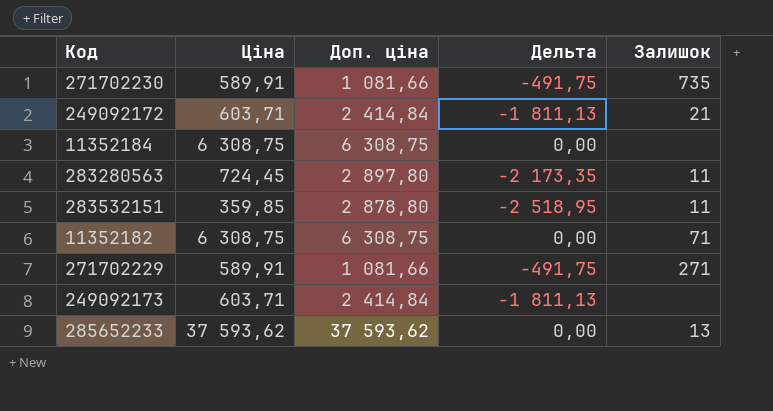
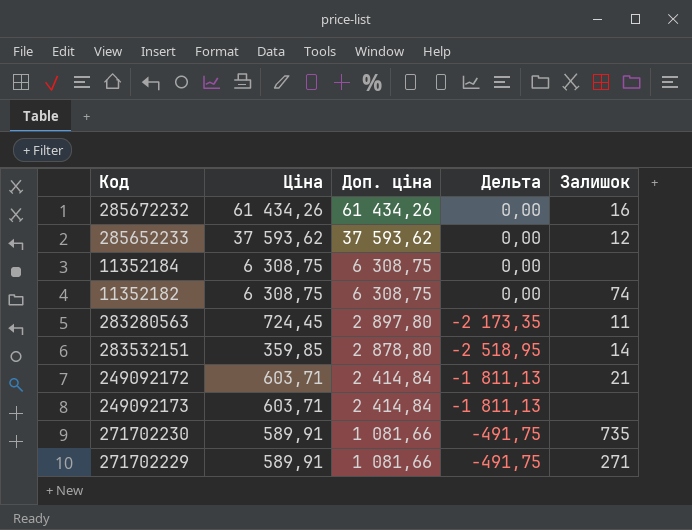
row order: none -> Доп. ціна descending
row 285672232: none -> 61 434,26 | 61 434,26 | 0,00 | 16
285652233 | Залишок: 13 -> 12
11352182 | Залишок: 71 -> 74
283532151 | Залишок: 11 -> 14

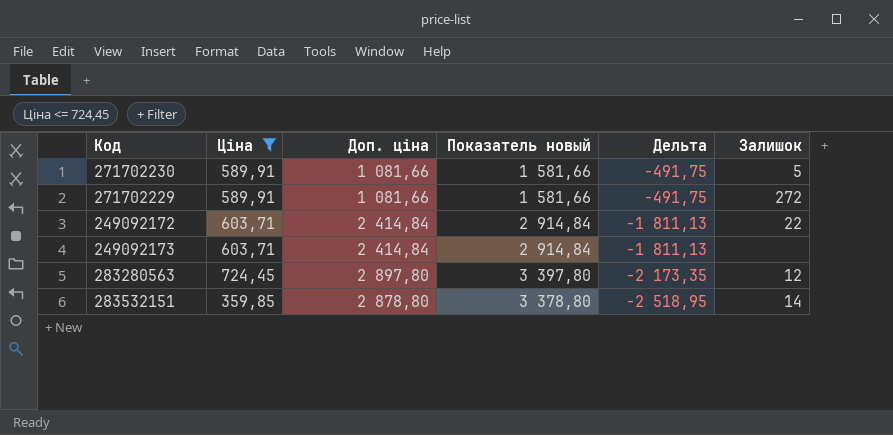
filter: none -> Ціна <= 724,45
row order: Доп. ціна descending -> Дельта descending
column Показатель новый | formula: none -> [Доп. ціна] + 500
271702230 | Залишок: 735 -> 5
271702229 | Залишок: 271 -> 272
249092172 | Залишок: 21 -> 22
283280563 | Залишок: 11 -> 12

